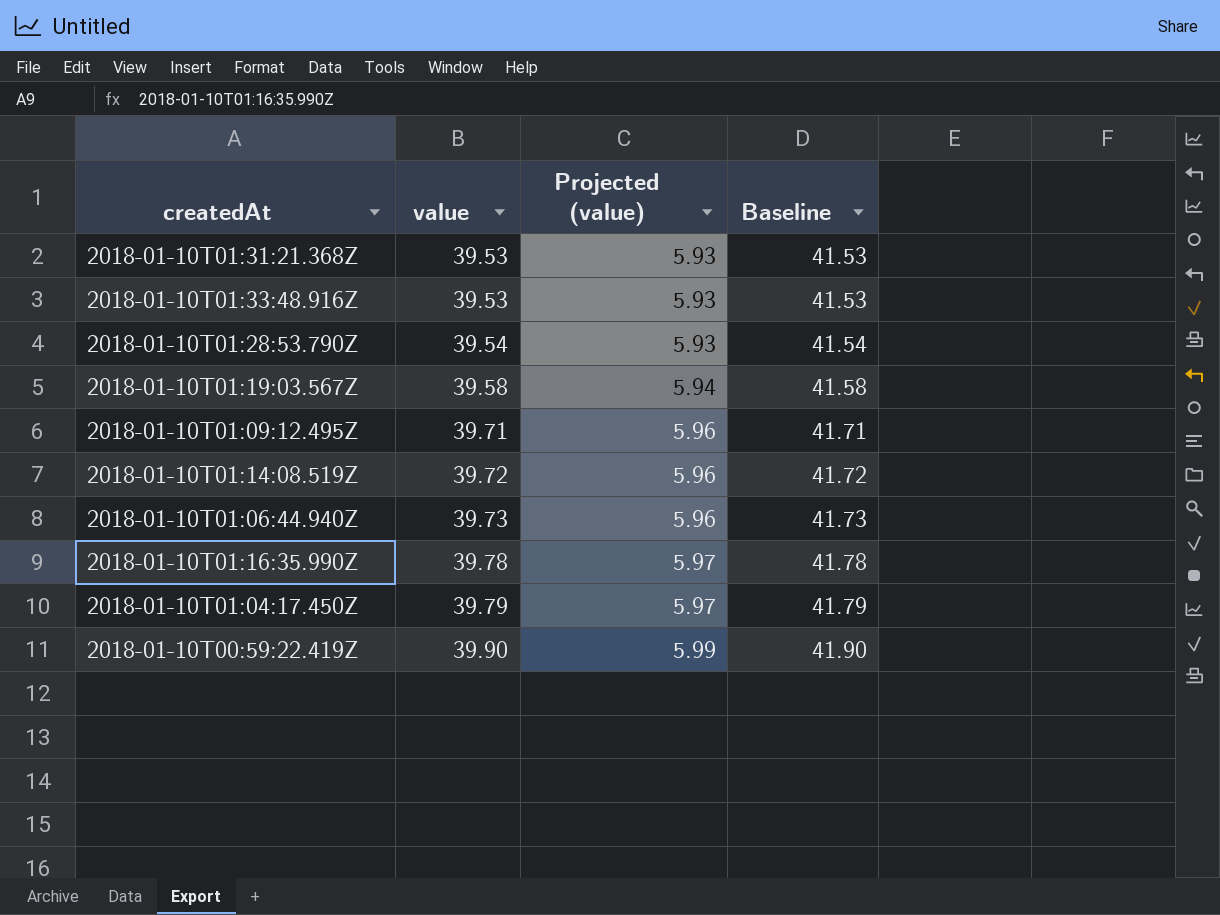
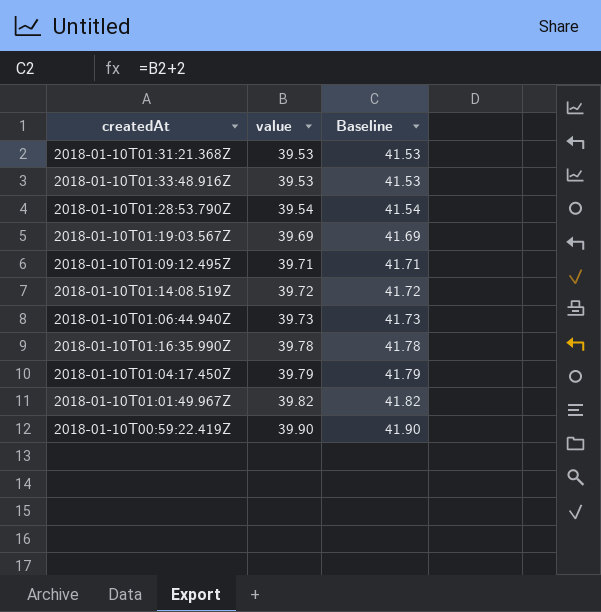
column Projected (value) | formula: [value] * 0.15 -> none
2018-01-10T01:19:03.567Z | value: 39.58 -> 39.69
2018-01-10T01:19:03.567Z | Baseline: 41.58 -> 41.69
row 2018-01-10T01:01:49.967Z: none -> 39.82 | 41.82

